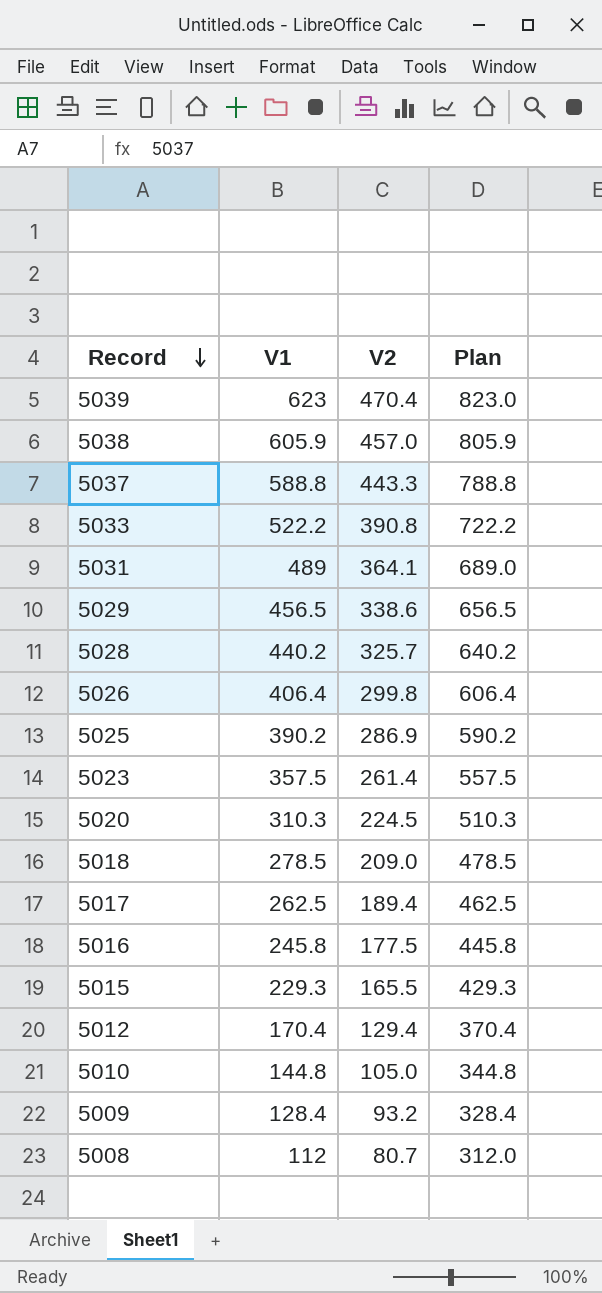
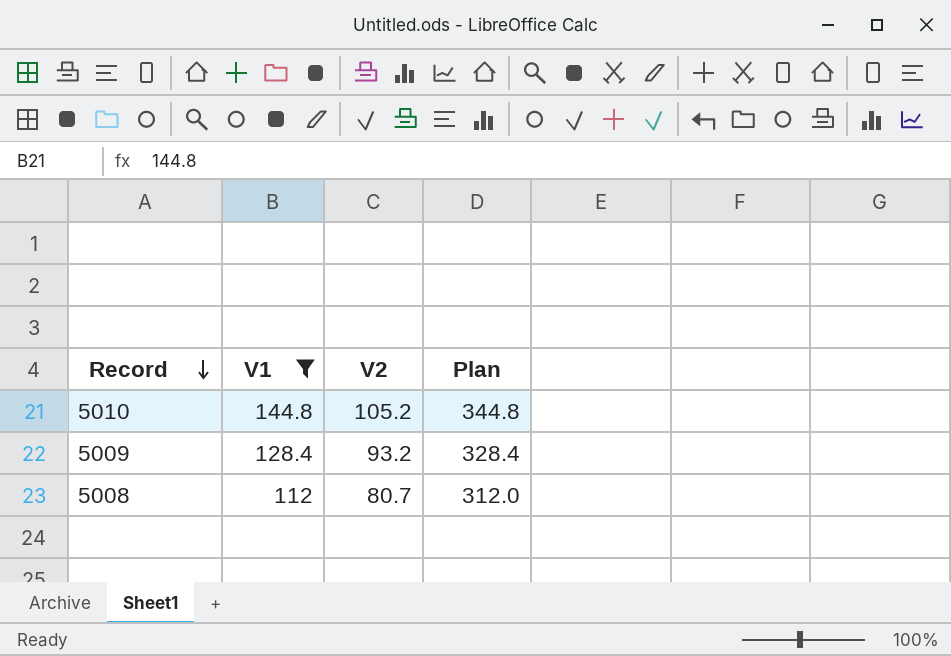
filter: none -> V1 <= 144.8
5010 | V2: 105.0 -> 105.2

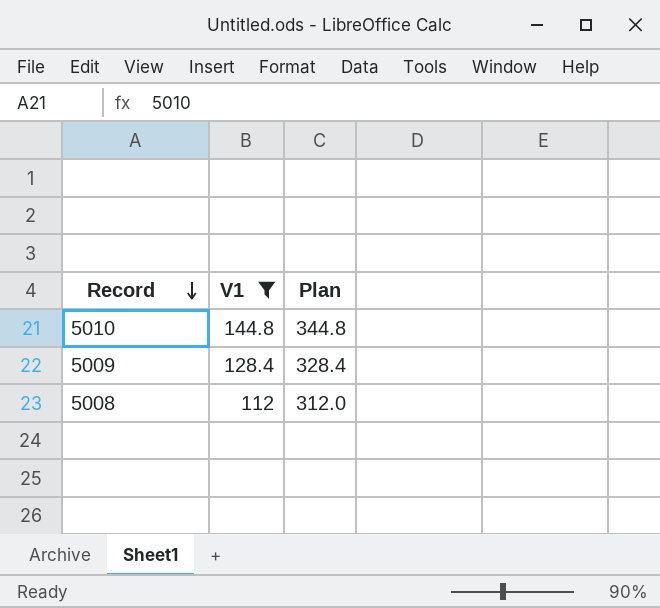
column V2 | position: 3 -> none

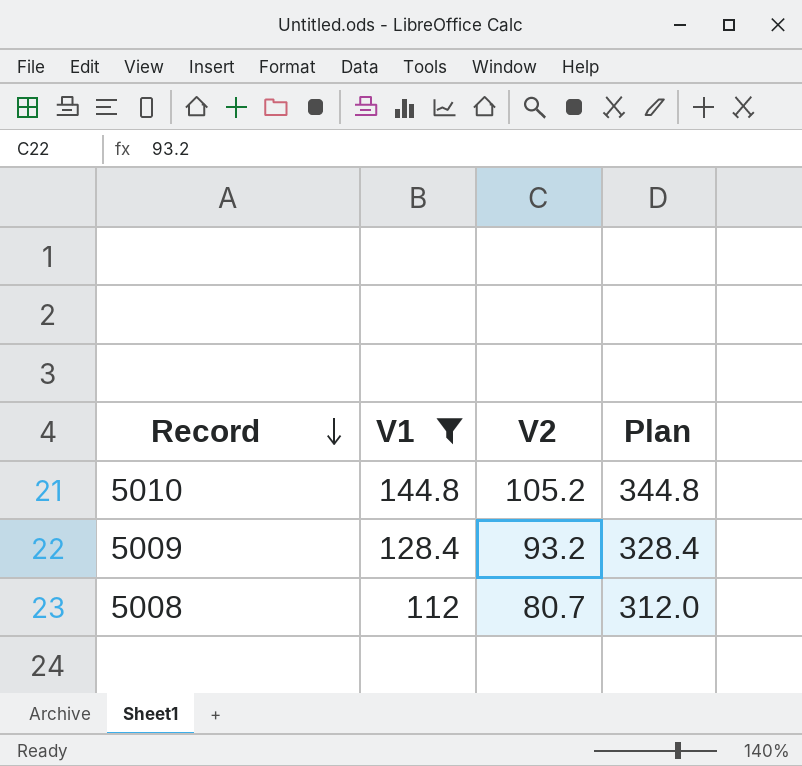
column V2 | position: none -> 3

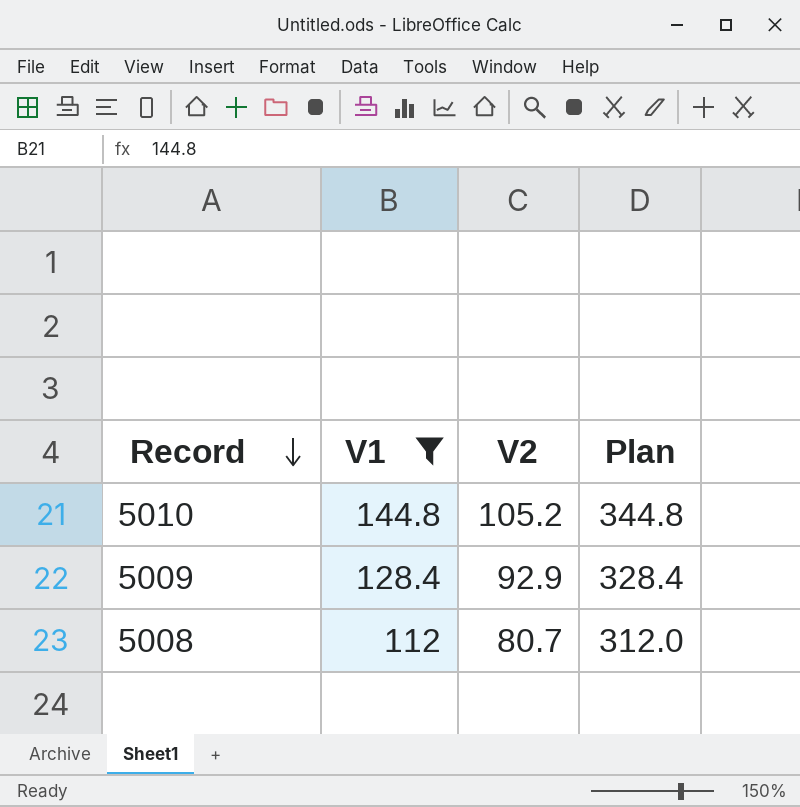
5009 | V2: 93.2 -> 92.9

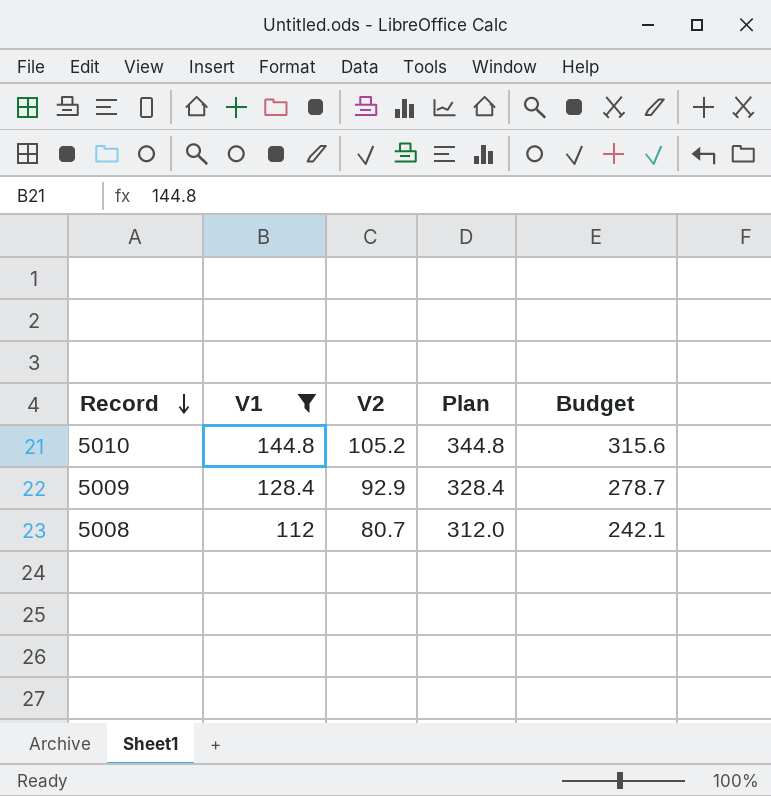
column Budget | formula: none -> [V2] * 3

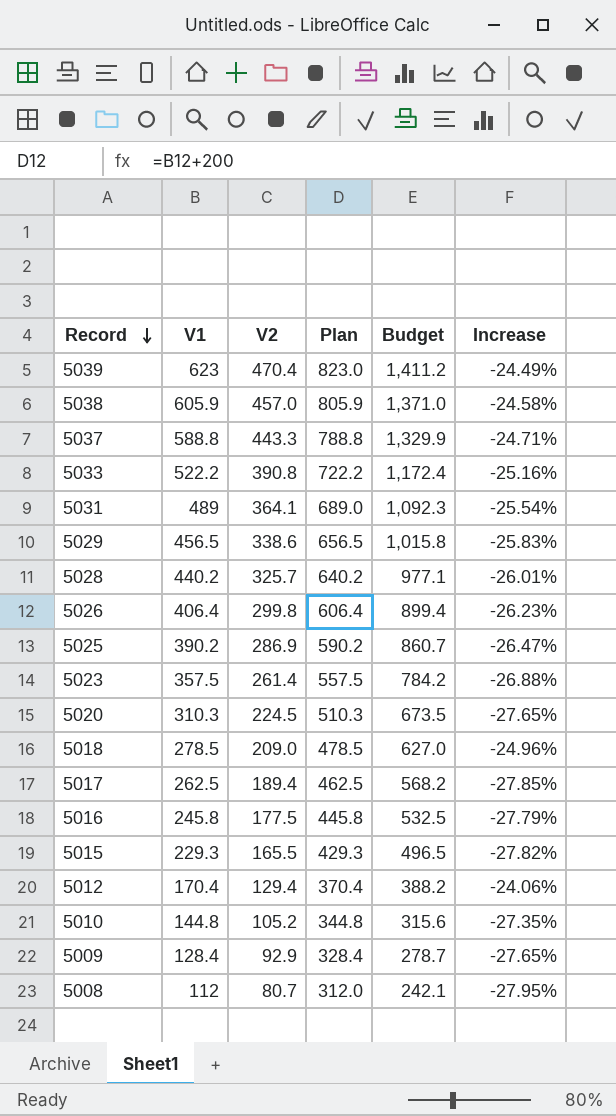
filter: V1 <= 144.8 -> none
column Increase | formula: none -> ([V2] - [V1]) / [V1]

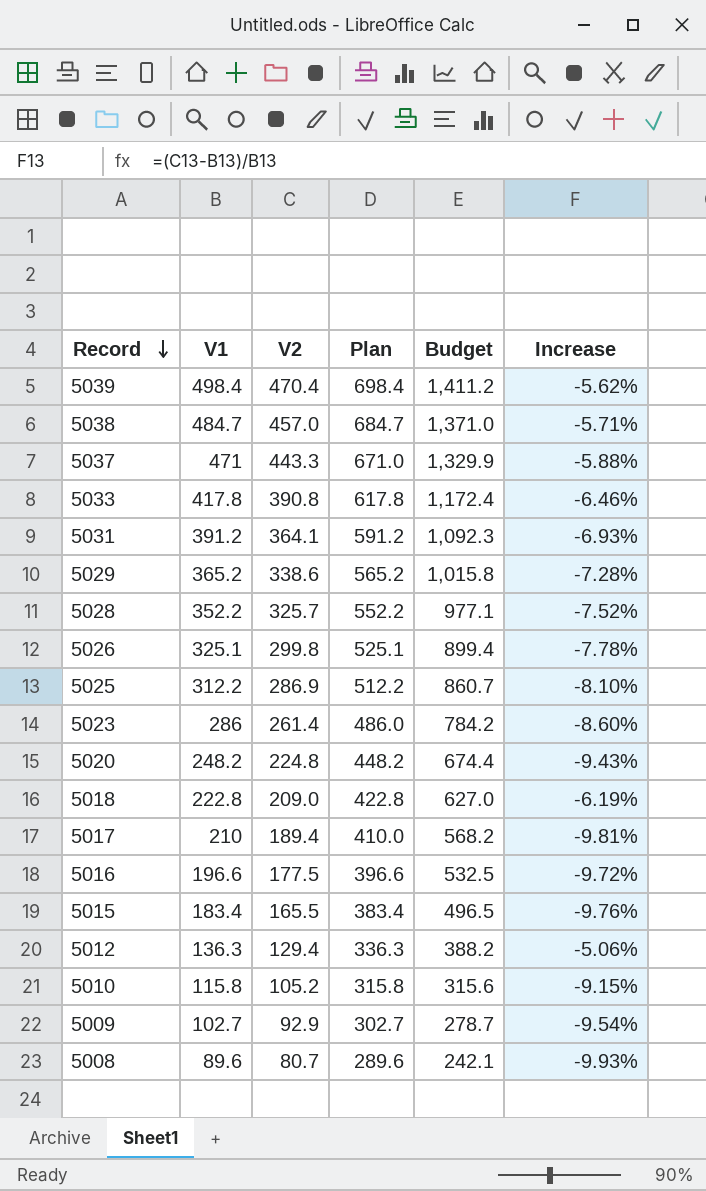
5039 | V1: 623 -> 498.4
5039 | Plan: 823.0 -> 698.4
5039 | Increase: -24.49% -> -5.62%
5038 | V1: 605.9 -> 484.7
5038 | Plan: 805.9 -> 684.7
5038 | Increase: -24.58% -> -5.71%
5037 | V1: 588.8 -> 471
5037 | Plan: 788.8 -> 671.0
5037 | Increase: -24.71% -> -5.88%
5033 | V1: 522.2 -> 417.8
5033 | Plan: 722.2 -> 617.8
5033 | Increase: -25.16% -> -6.46%
5031 | V1: 489 -> 391.2
5031 | Plan: 689.0 -> 591.2
5031 | Increase: -25.54% -> -6.93%
5029 | V1: 456.5 -> 365.2
5029 | Plan: 656.5 -> 565.2
5029 | Increase: -25.83% -> -7.28%
5028 | V1: 440.2 -> 352.2
5028 | Plan: 640.2 -> 552.2
5028 | Increase: -26.01% -> -7.52%
5026 | V1: 406.4 -> 325.1
5026 | Plan: 606.4 -> 525.1
5026 | Increase: -26.23% -> -7.78%
5025 | V1: 390.2 -> 312.2
5025 | Plan: 590.2 -> 512.2
5025 | Increase: -26.47% -> -8.10%
5023 | V1: 357.5 -> 286
5023 | Plan: 557.5 -> 486.0
5023 | Increase: -26.88% -> -8.60%
5020 | V1: 310.3 -> 248.2
5020 | V2: 224.5 -> 224.8
5020 | Plan: 510.3 -> 448.2
5020 | Budget: 673.5 -> 674.4
5020 | Increase: -27.65% -> -9.43%
5018 | V1: 278.5 -> 222.8
5018 | Plan: 478.5 -> 422.8
5018 | Increase: -24.96% -> -6.19%
5017 | V1: 262.5 -> 210
5017 | Plan: 462.5 -> 410.0
5017 | Increase: -27.85% -> -9.81%
5016 | V1: 245.8 -> 196.6
5016 | Plan: 445.8 -> 396.6
5016 | Increase: -27.79% -> -9.72%
5015 | V1: 229.3 -> 183.4
5015 | Plan: 429.3 -> 383.4
5015 | Increase: -27.82% -> -9.76%
5012 | V1: 170.4 -> 136.3
5012 | Plan: 370.4 -> 336.3
5012 | Increase: -24.06% -> -5.06%
5010 | V1: 144.8 -> 115.8
5010 | Plan: 344.8 -> 315.8
5010 | Increase: -27.35% -> -9.15%
5009 | V1: 128.4 -> 102.7
5009 | Plan: 328.4 -> 302.7
5009 | Increase: -27.65% -> -9.54%
5008 | V1: 112 -> 89.6
5008 | Plan: 312.0 -> 289.6
5008 | Increase: -27.95% -> -9.93%

